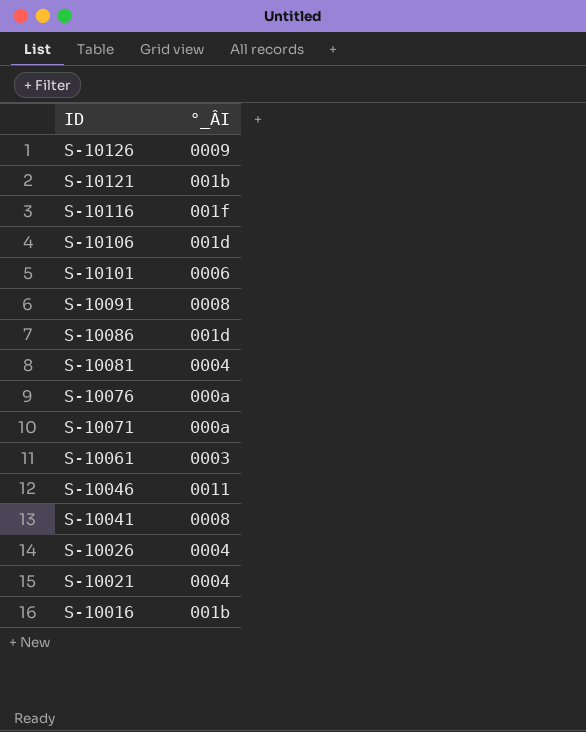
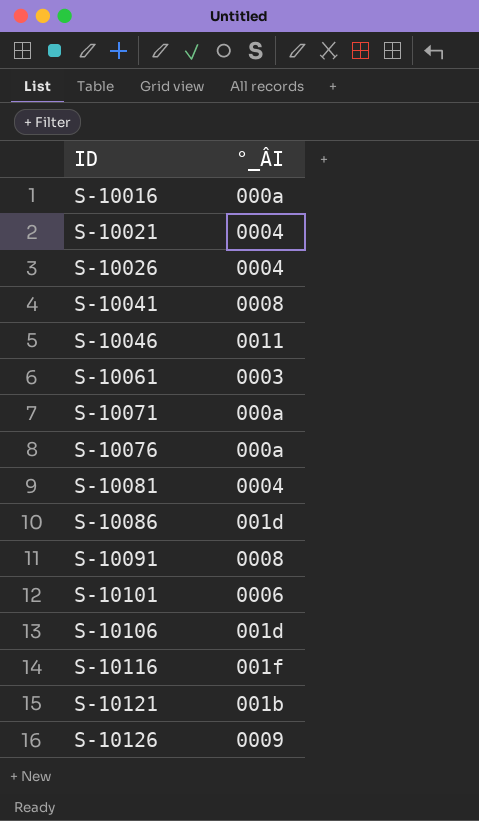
row order: ID descending -> ID ascending
S-10016 | °_ÂI: 001b -> 000a

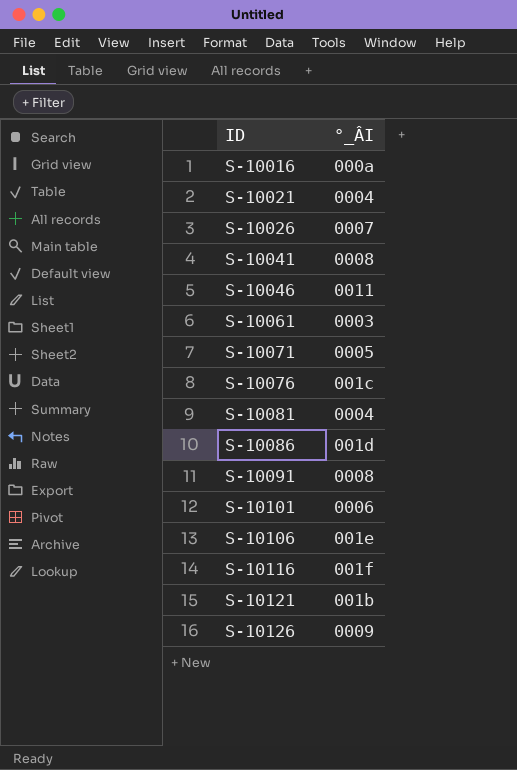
S-10026 | °_ÂI: 0004 -> 0007
S-10071 | °_ÂI: 000a -> 0005
S-10076 | °_ÂI: 000a -> 001c
S-10106 | °_ÂI: 001d -> 001e

